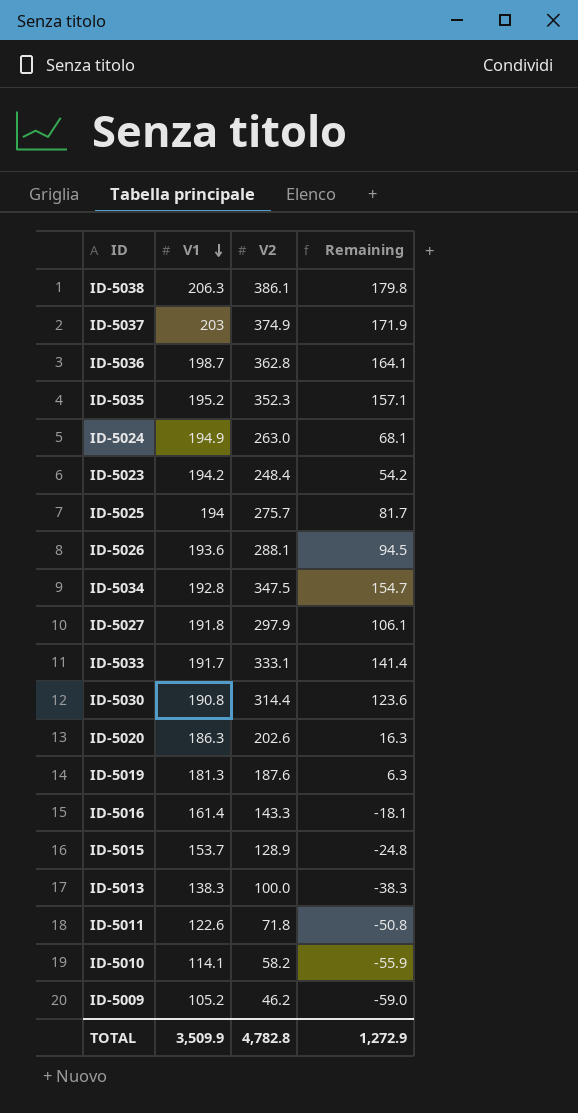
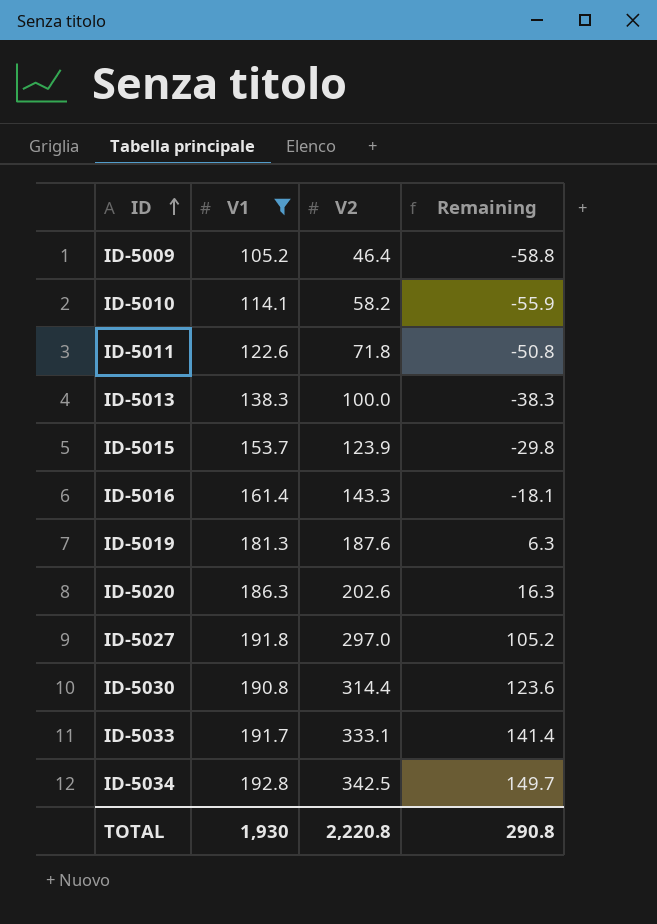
filter: none -> V1 <= 192.8
row order: V1 descending -> ID ascending
ID-5009 | V2: 46.2 -> 46.4
ID-5009 | Remaining: -59.0 -> -58.8
ID-5015 | V2: 128.9 -> 123.9
ID-5015 | Remaining: -24.8 -> -29.8
ID-5027 | V2: 297.9 -> 297.0
ID-5027 | Remaining: 106.1 -> 105.2
ID-5034 | V2: 347.5 -> 342.5
ID-5034 | Remaining: 154.7 -> 149.7
TOTAL | V1: 3,509.9 -> 1,930
TOTAL | V2: 4,782.8 -> 2,220.8
TOTAL | Remaining: 1,272.9 -> 290.8

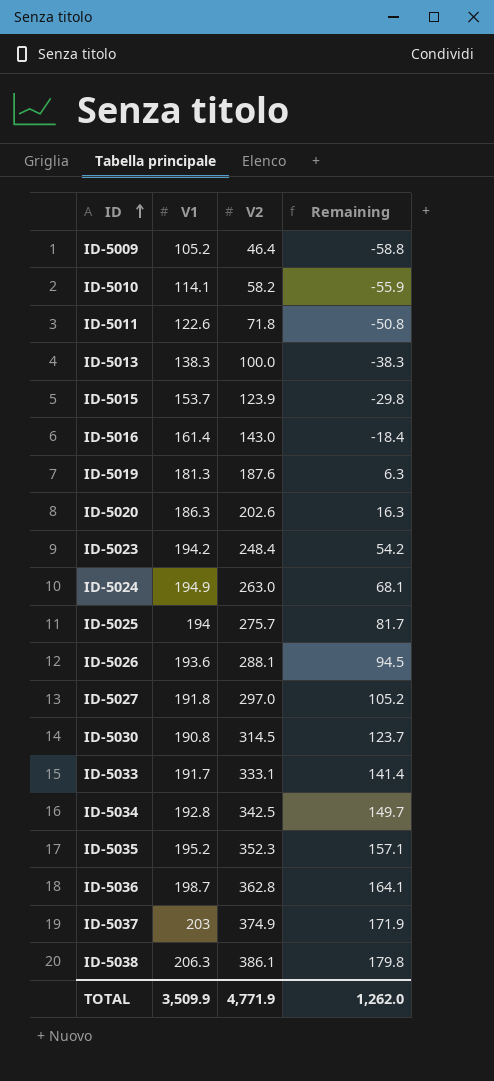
filter: V1 <= 192.8 -> none
ID-5016 | V2: 143.3 -> 143.0
ID-5016 | Remaining: -18.1 -> -18.4
ID-5030 | V2: 314.4 -> 314.5
ID-5030 | Remaining: 123.6 -> 123.7
TOTAL | V1: 1,930 -> 3,509.9
TOTAL | V2: 2,220.8 -> 4,771.9
TOTAL | Remaining: 290.8 -> 1,262.0

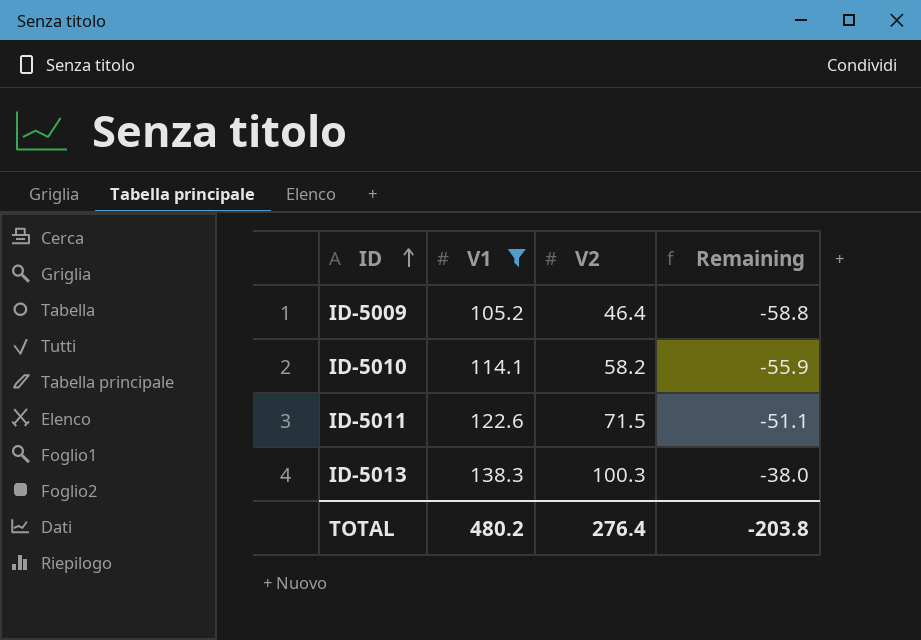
filter: none -> V1 <= 138.3
ID-5011 | V2: 71.8 -> 71.5
ID-5011 | Remaining: -50.8 -> -51.1
ID-5013 | V2: 100.0 -> 100.3
ID-5013 | Remaining: -38.3 -> -38.0
TOTAL | V1: 3,509.9 -> 480.2
TOTAL | V2: 4,771.9 -> 276.4
TOTAL | Remaining: 1,262.0 -> -203.8

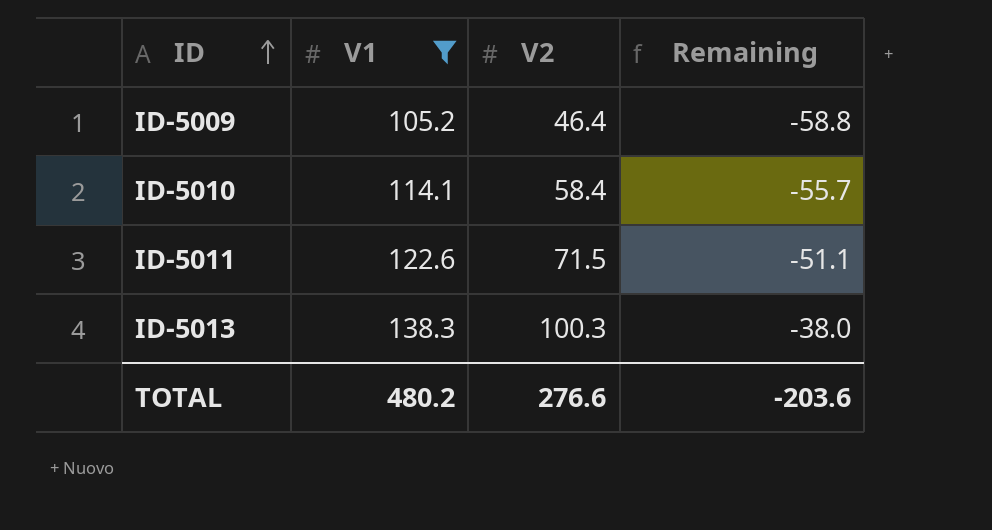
ID-5010 | V2: 58.2 -> 58.4
ID-5010 | Remaining: -55.9 -> -55.7
TOTAL | V2: 276.4 -> 276.6
TOTAL | Remaining: -203.8 -> -203.6

